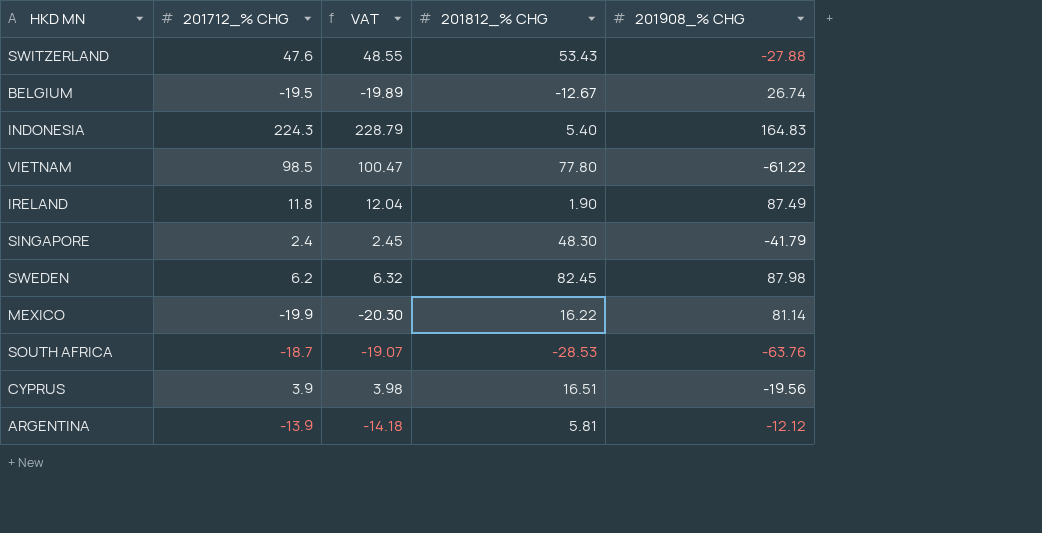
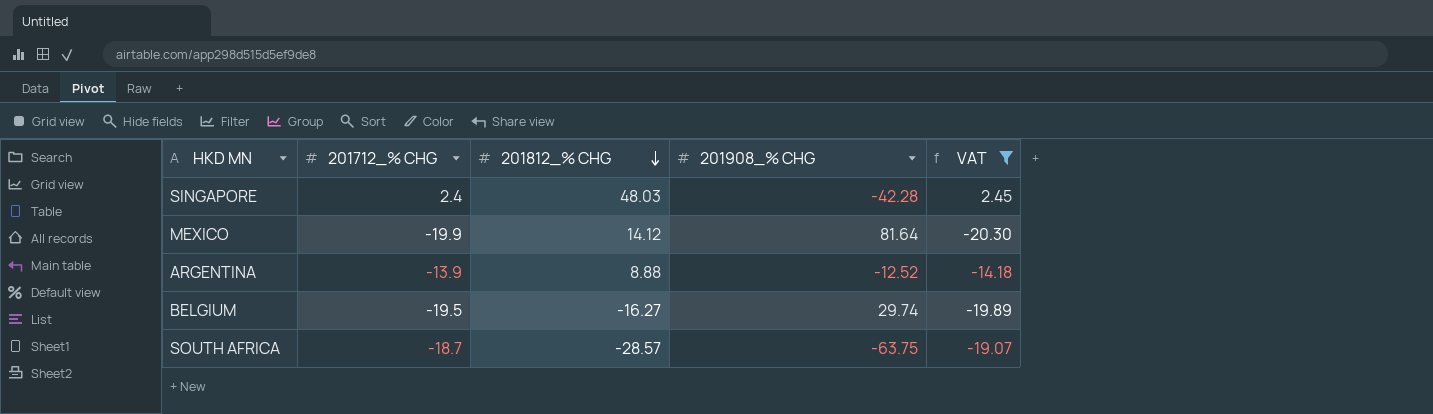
filter: none -> VAT <= 2.45
row order: none -> 201812_% CHG descending
column VAT | position: 3 -> 5
SINGAPORE | 201812_% CHG: 48.30 -> 48.03
SINGAPORE | 201908_% CHG: -41.79 -> -42.28
MEXICO | 201812_% CHG: 16.22 -> 14.12
MEXICO | 201908_% CHG: 81.14 -> 81.64
ARGENTINA | 201812_% CHG: 5.81 -> 8.88
ARGENTINA | 201908_% CHG: -12.12 -> -12.52
BELGIUM | 201812_% CHG: -12.67 -> -16.27
BELGIUM | 201908_% CHG: 26.74 -> 29.74
SOUTH AFRICA | 201812_% CHG: -28.53 -> -28.57
SOUTH AFRICA | 201908_% CHG: -63.76 -> -63.75

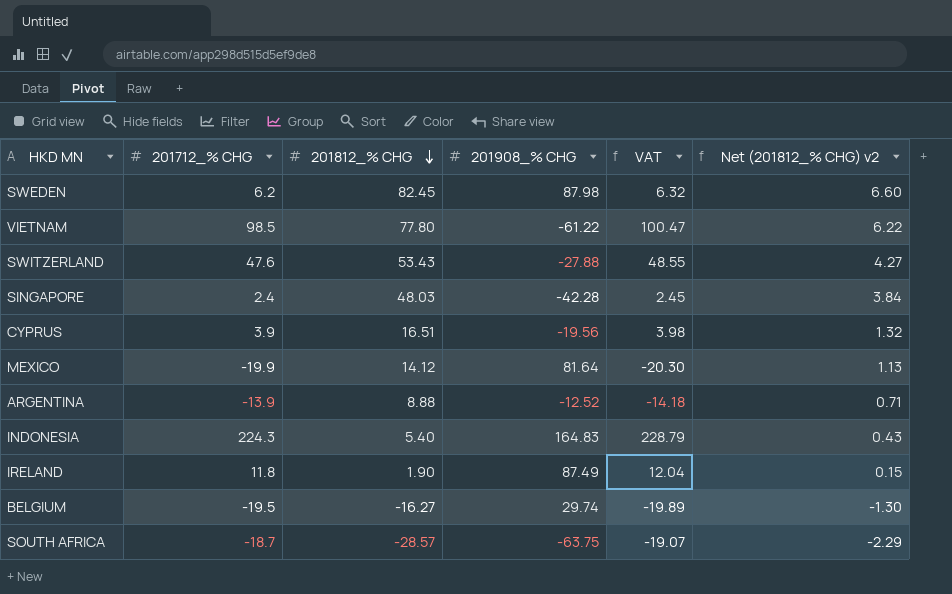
filter: VAT <= 2.45 -> none
column Net (201812_% CHG) v2 | formula: none -> [201812_% CHG] * 0.08

